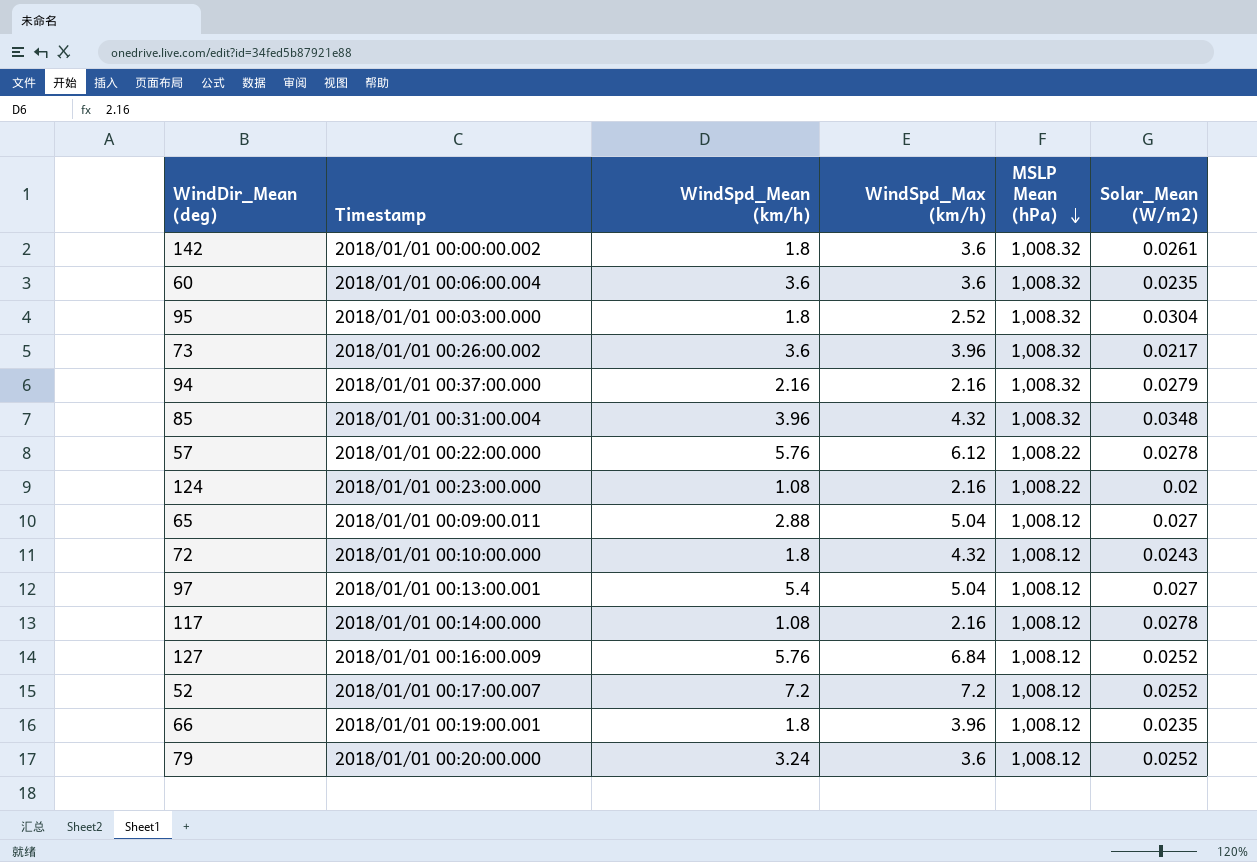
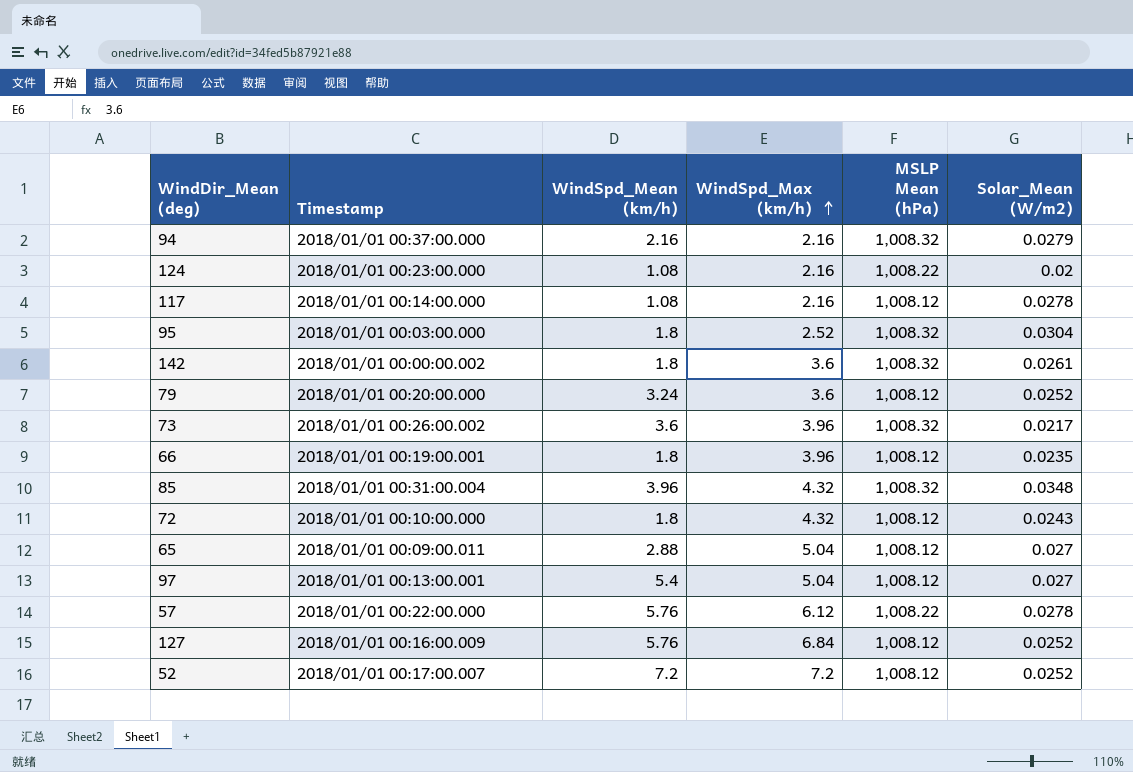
row order: MSLP Mean (hPa) descending -> WindSpd_Max (km/h) ascending
row 60: 2018/01/01 00:06:00.004 | 3.6 | 3.6 | 1,008.32 | 0.0235 -> none

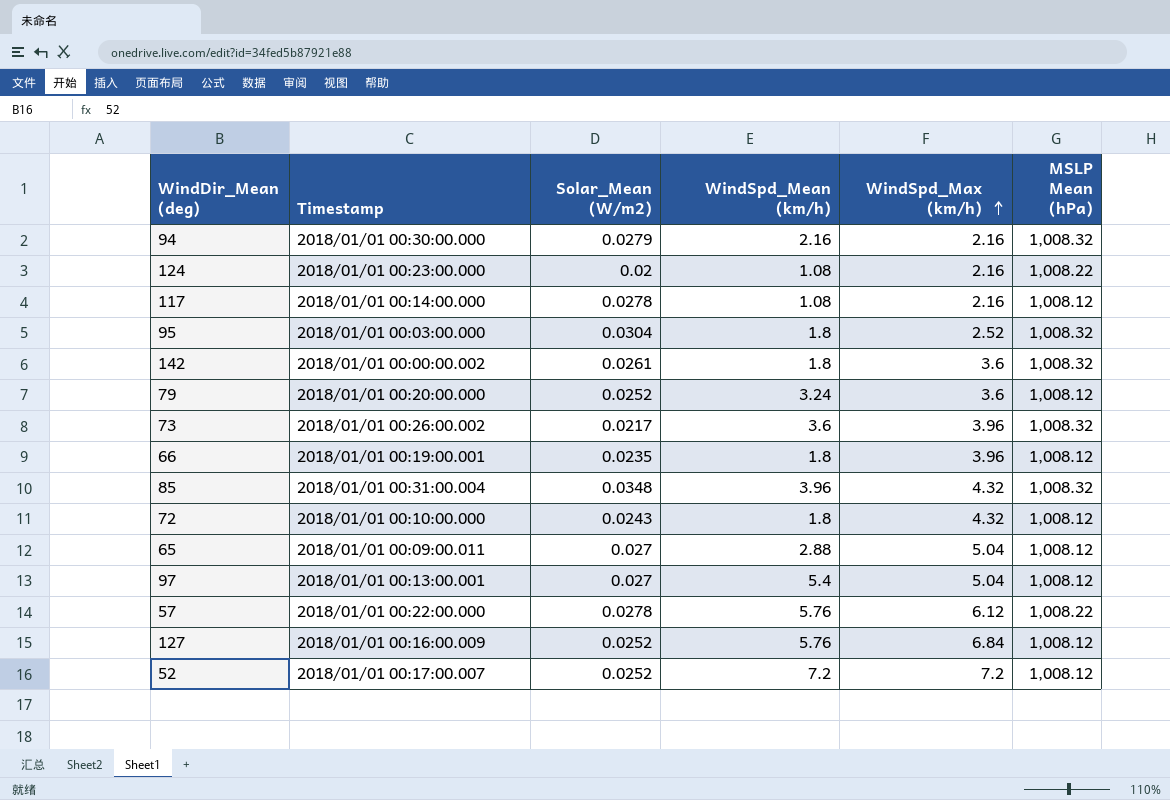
column Solar_Mean (W/m2) | position: 6 -> 3
94 | Timestamp: 2018/01/01 00:37:00.000 -> 2018/01/01 00:30:00.000

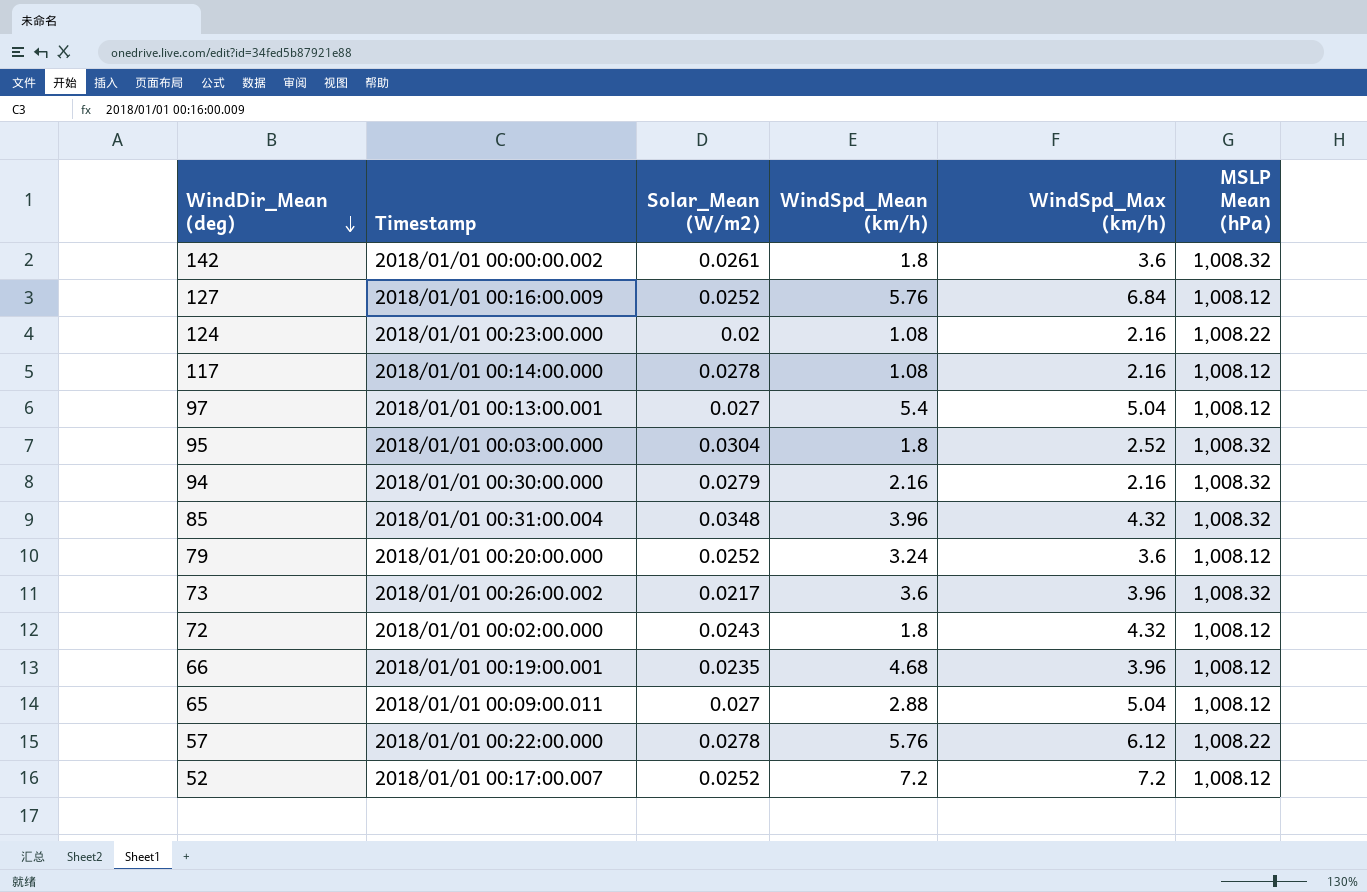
row order: WindSpd_Max (km/h) ascending -> WindDir_Mean (deg) descending
72 | Timestamp: 2018/01/01 00:10:00.000 -> 2018/01/01 00:02:00.000
66 | WindSpd_Mean (km/h): 1.8 -> 4.68

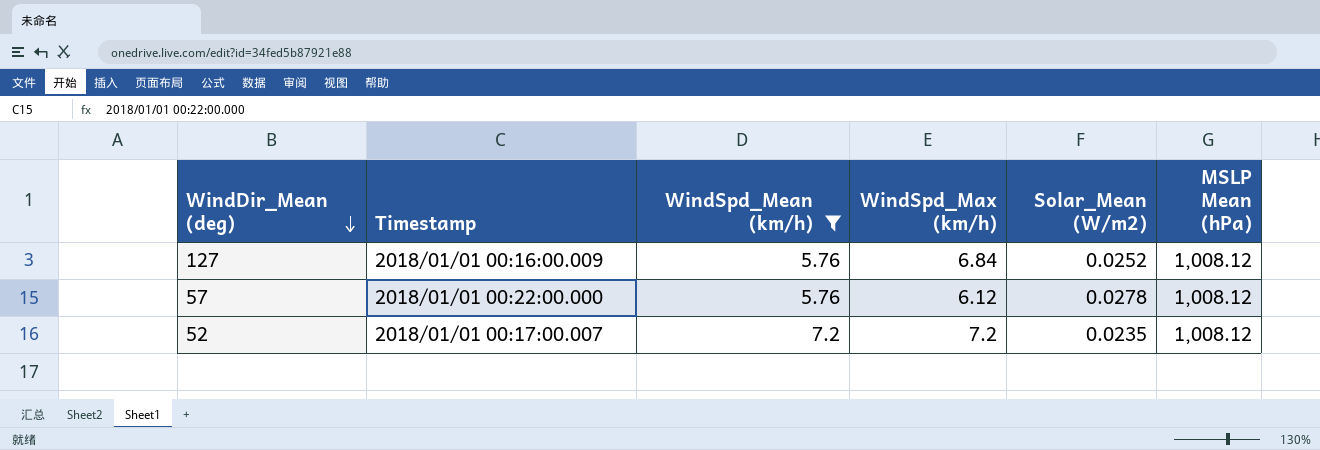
filter: none -> WindSpd_Mean (km/h) >= 5.76
column Solar_Mean (W/m2) | position: 3 -> 5
57 | MSLP Mean (hPa): 1,008.22 -> 1,008.12
52 | Solar_Mean (W/m2): 0.0252 -> 0.0235

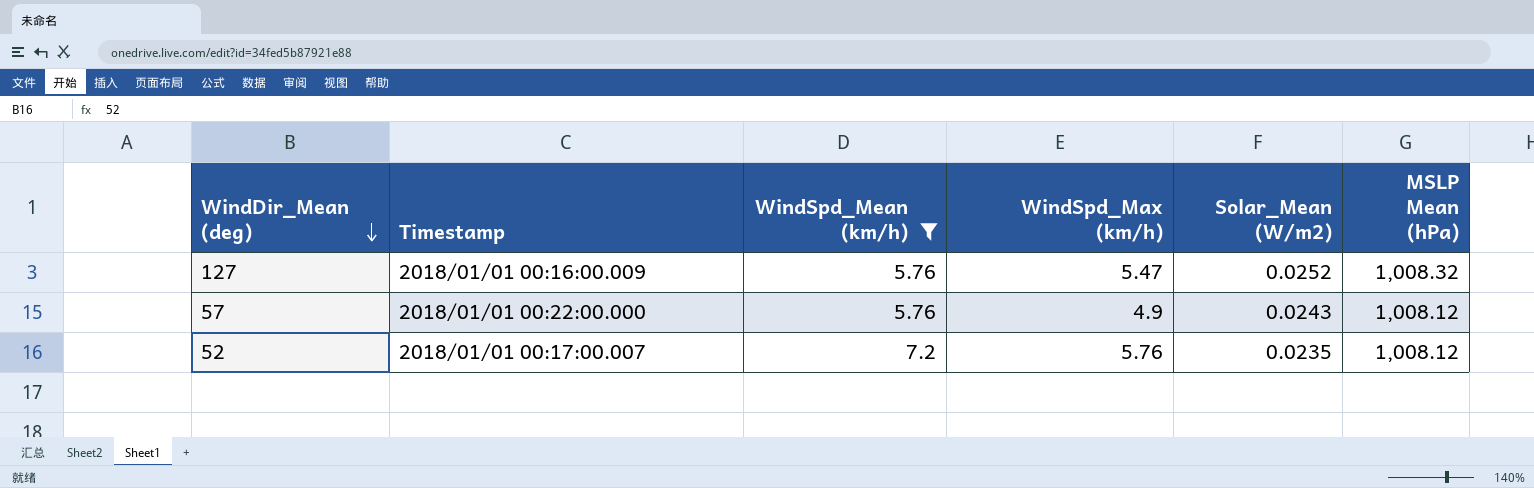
127 | WindSpd_Max (km/h): 6.84 -> 5.47
127 | MSLP Mean (hPa): 1,008.12 -> 1,008.32
57 | WindSpd_Max (km/h): 6.12 -> 4.9
57 | Solar_Mean (W/m2): 0.0278 -> 0.0243
52 | WindSpd_Max (km/h): 7.2 -> 5.76

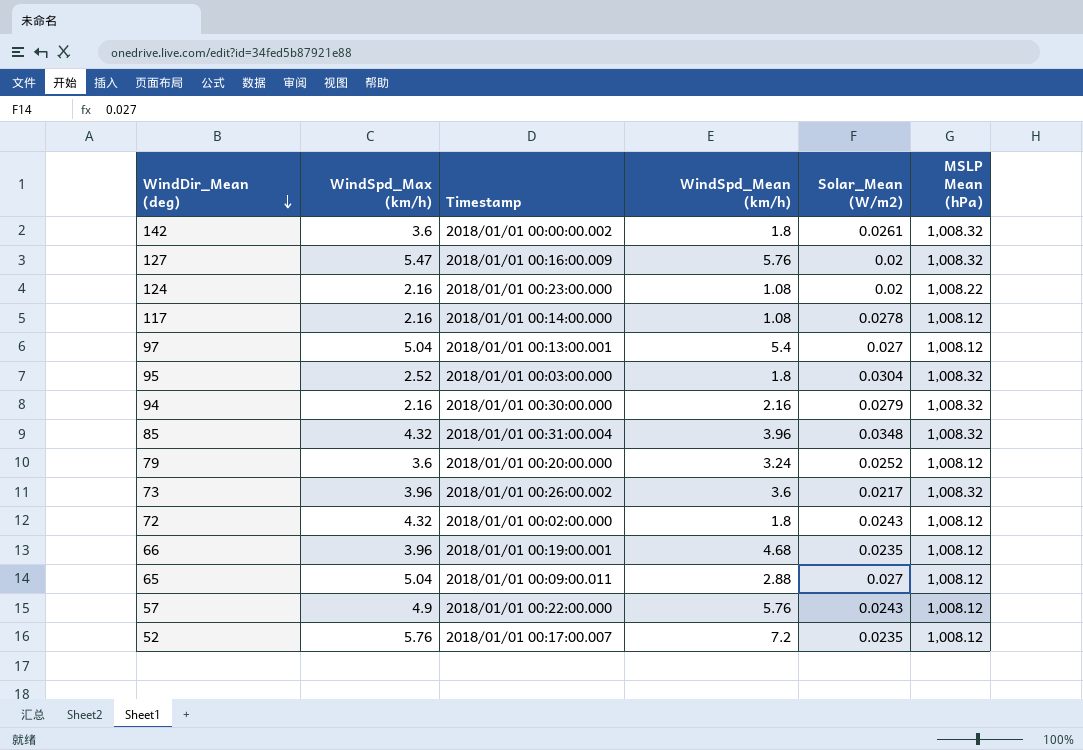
filter: WindSpd_Mean (km/h) >= 5.76 -> none
column WindSpd_Max (km/h) | position: 4 -> 2
127 | Solar_Mean (W/m2): 0.0252 -> 0.02

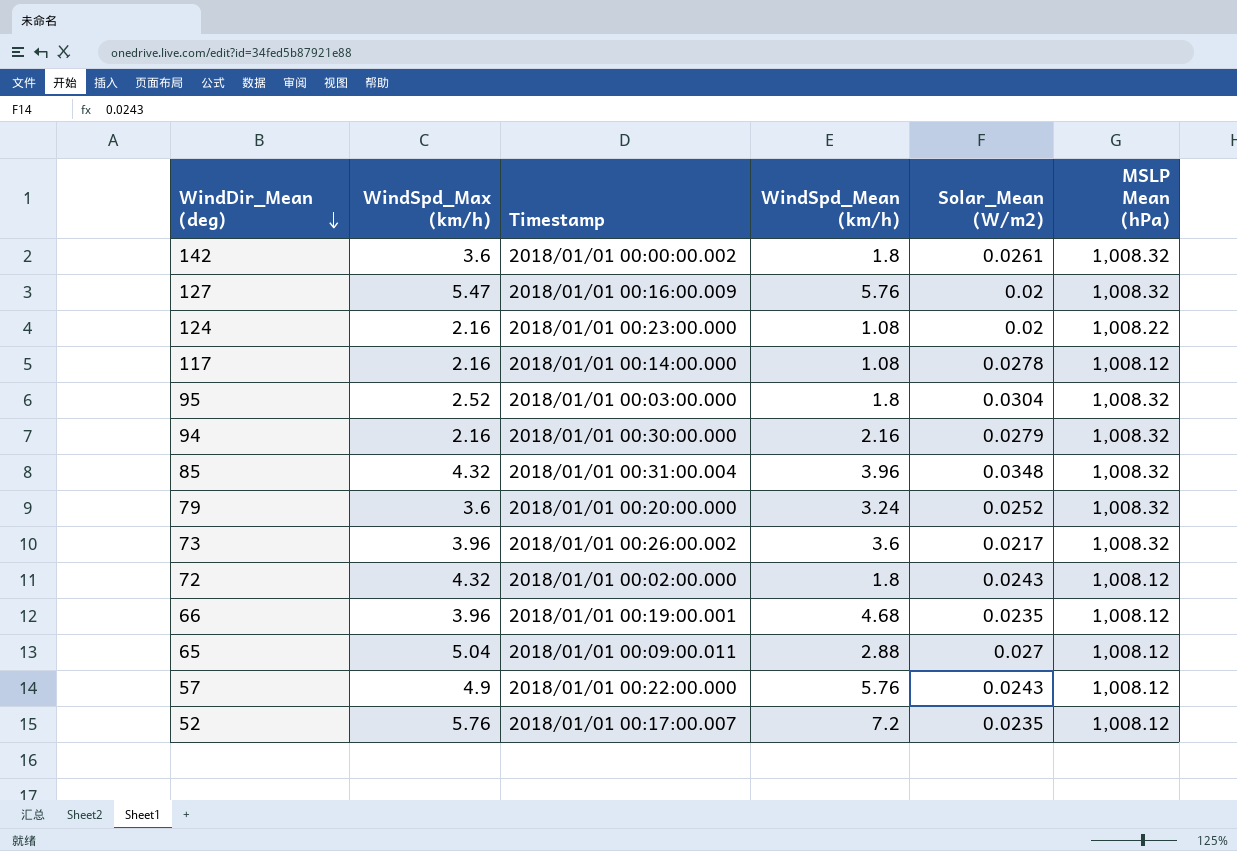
row 97: 5.04 | 2018/01/01 00:13:00.001 | 5.4 | 0.027 | 1,008.12 -> none
79 | MSLP Mean (hPa): 1,008.12 -> 1,008.32

